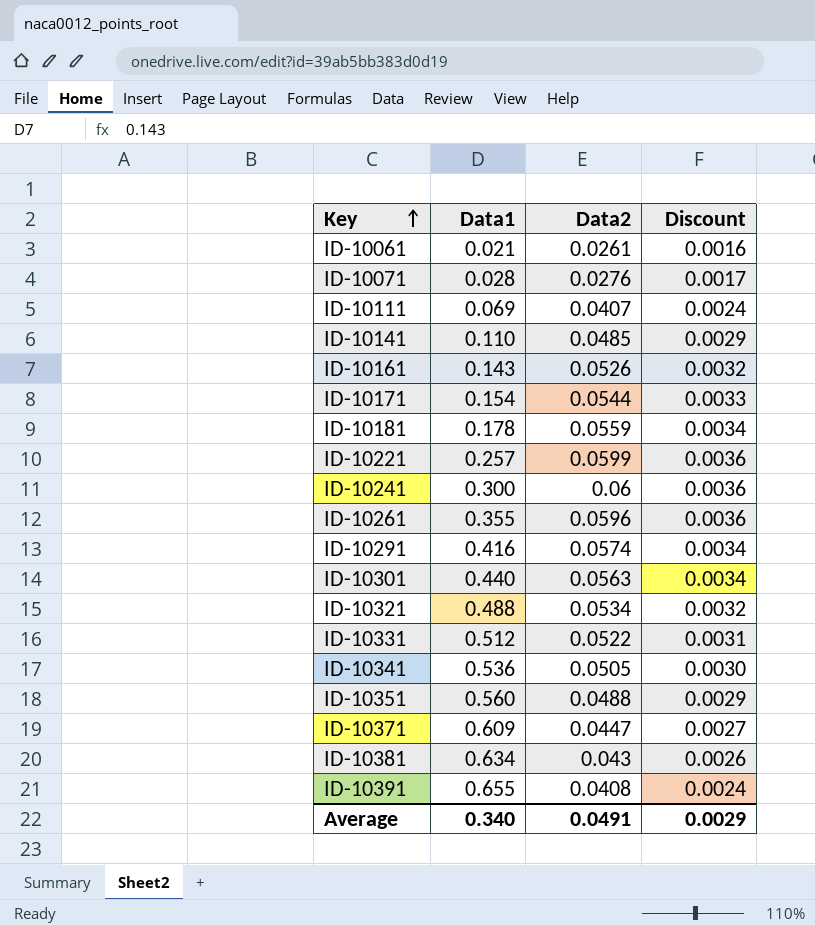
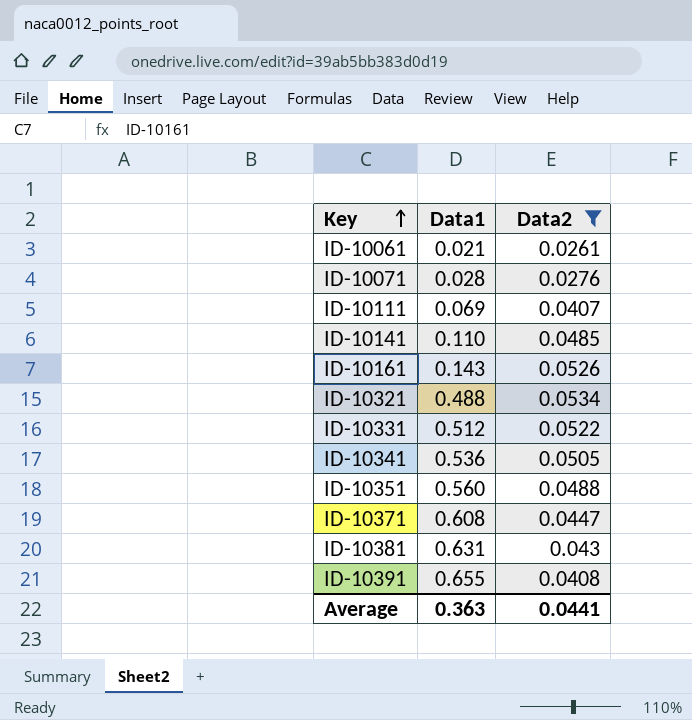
filter: none -> Data2 <= 0.0534
column Discount | formula: [Data2] * 0.06 -> none
ID-10371 | Data1: 0.609 -> 0.608
ID-10381 | Data1: 0.634 -> 0.631
Average | Data1: 0.340 -> 0.363
Average | Data2: 0.0491 -> 0.0441

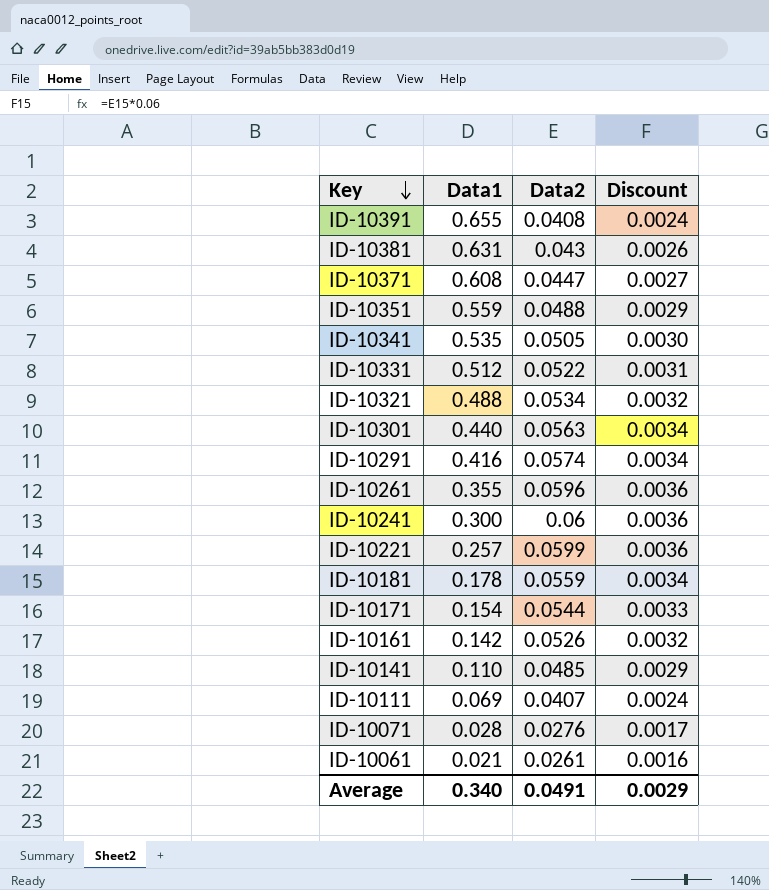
filter: Data2 <= 0.0534 -> none
row order: Key ascending -> Key descending
column Discount | formula: none -> [Data2] * 0.06
ID-10351 | Data1: 0.560 -> 0.559
ID-10341 | Data1: 0.536 -> 0.535
ID-10161 | Data1: 0.143 -> 0.142
Average | Data1: 0.363 -> 0.340
Average | Data2: 0.0441 -> 0.0491

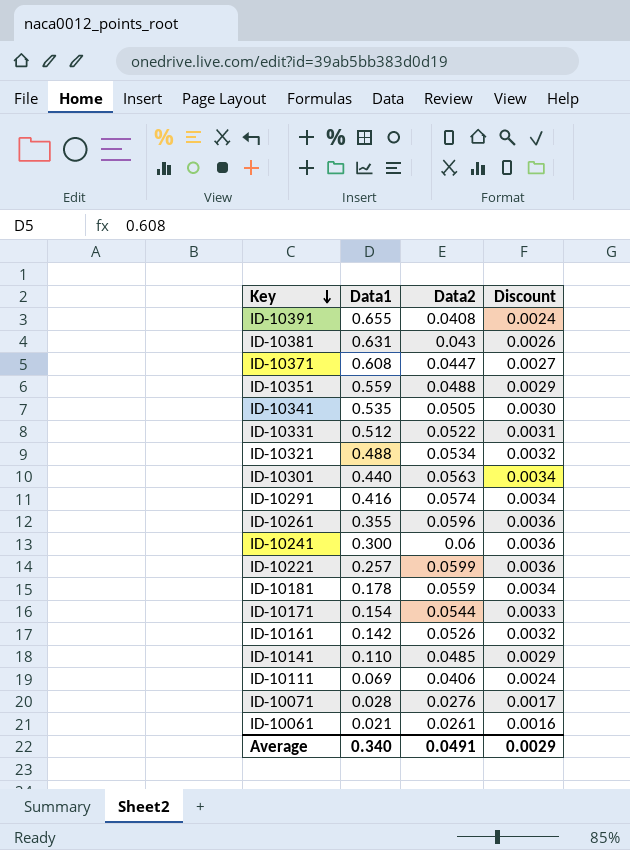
ID-10111 | Data2: 0.0407 -> 0.0406

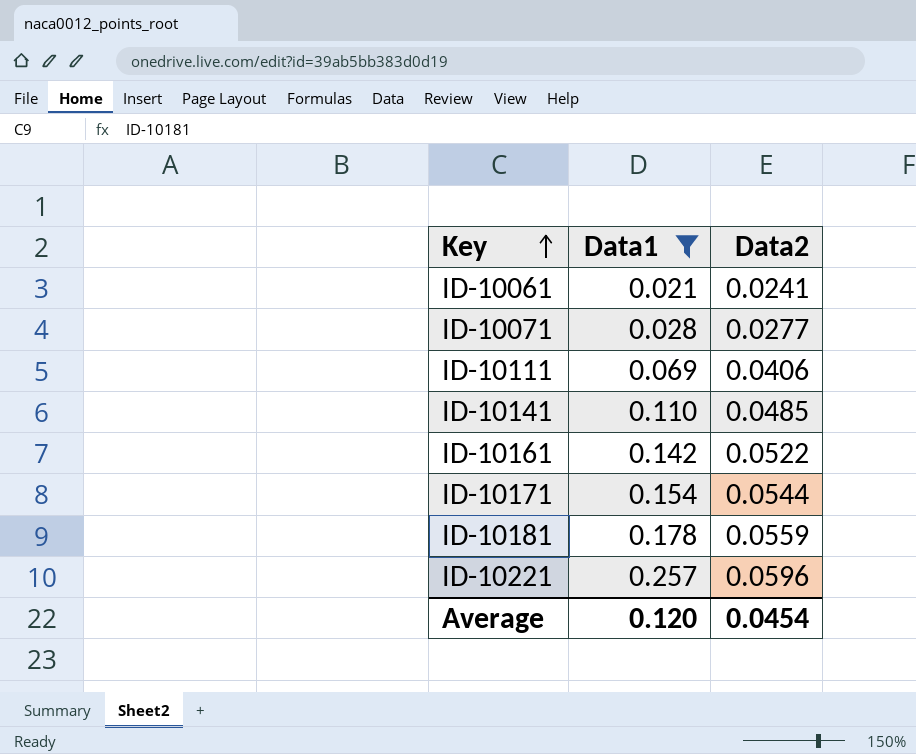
filter: none -> Data1 <= 0.257
row order: Key descending -> Key ascending
column Discount | formula: [Data2] * 0.06 -> none
ID-10061 | Data2: 0.0261 -> 0.0241
ID-10071 | Data2: 0.0276 -> 0.0277
ID-10161 | Data2: 0.0526 -> 0.0522
ID-10221 | Data2: 0.0599 -> 0.0596
Average | Data1: 0.340 -> 0.120
Average | Data2: 0.0491 -> 0.0454

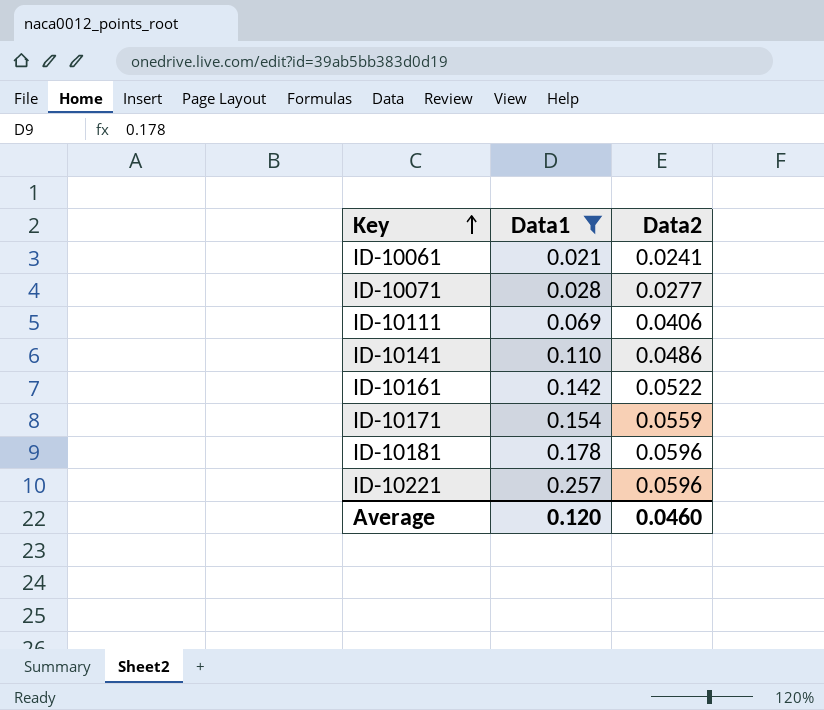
ID-10141 | Data2: 0.0485 -> 0.0486
ID-10171 | Data2: 0.0544 -> 0.0559
ID-10181 | Data2: 0.0559 -> 0.0596
Average | Data2: 0.0454 -> 0.0460

